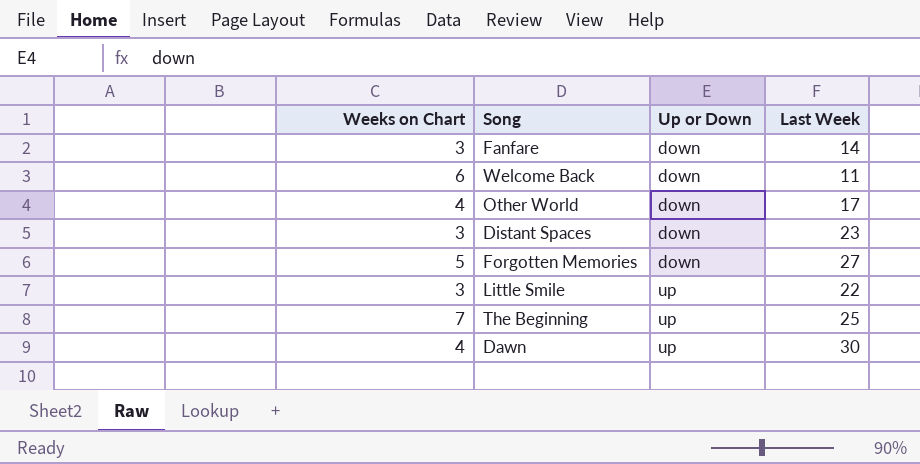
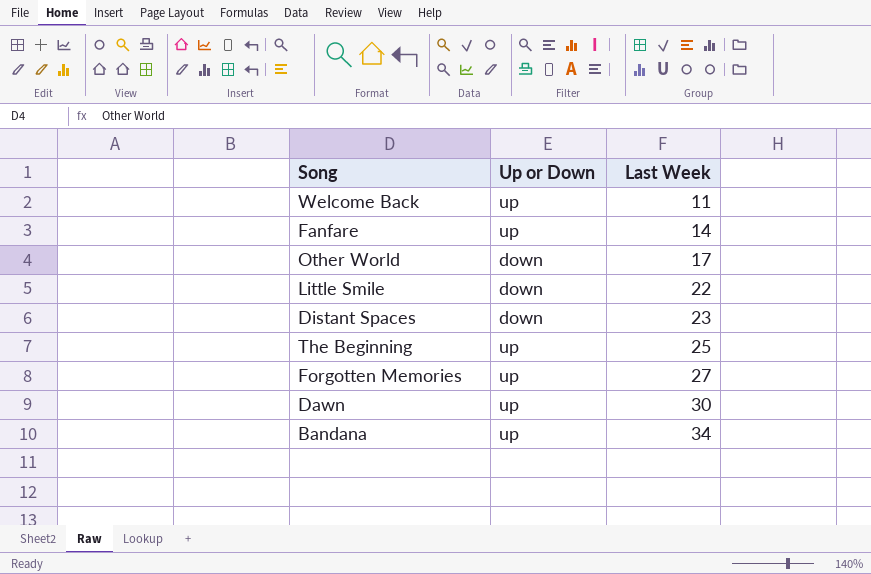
row order: Up or Down ascending -> Last Week ascending
column Weeks on Chart | position: 1 -> none
Welcome Back | Up or Down: down -> up
Fanfare | Up or Down: down -> up
Little Smile | Up or Down: up -> down
Forgotten Memories | Up or Down: down -> up
row Bandana: none -> up | 34

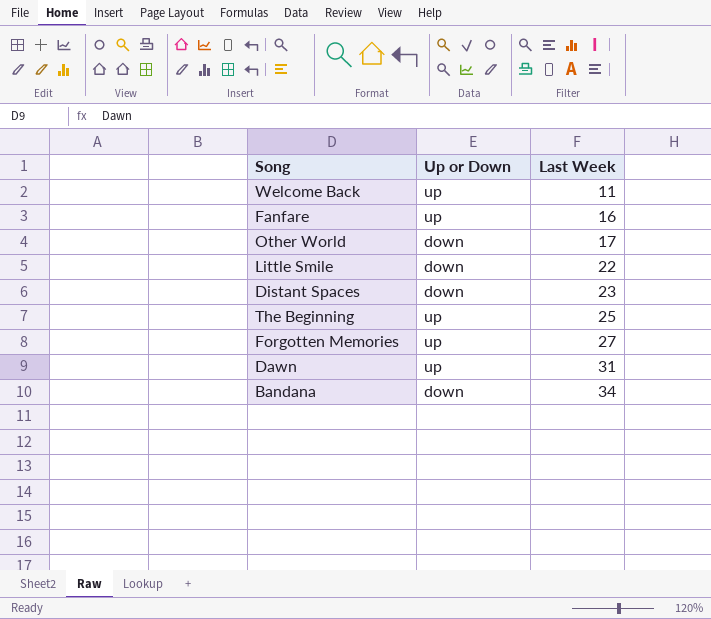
Fanfare | Last Week: 14 -> 16
Dawn | Last Week: 30 -> 31
Bandana | Up or Down: up -> down

